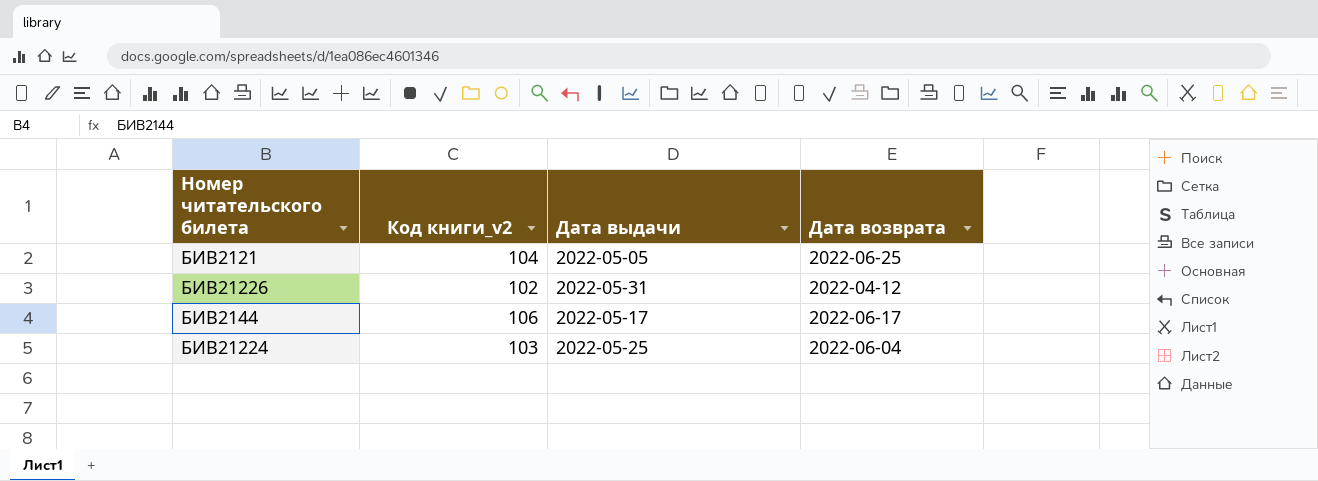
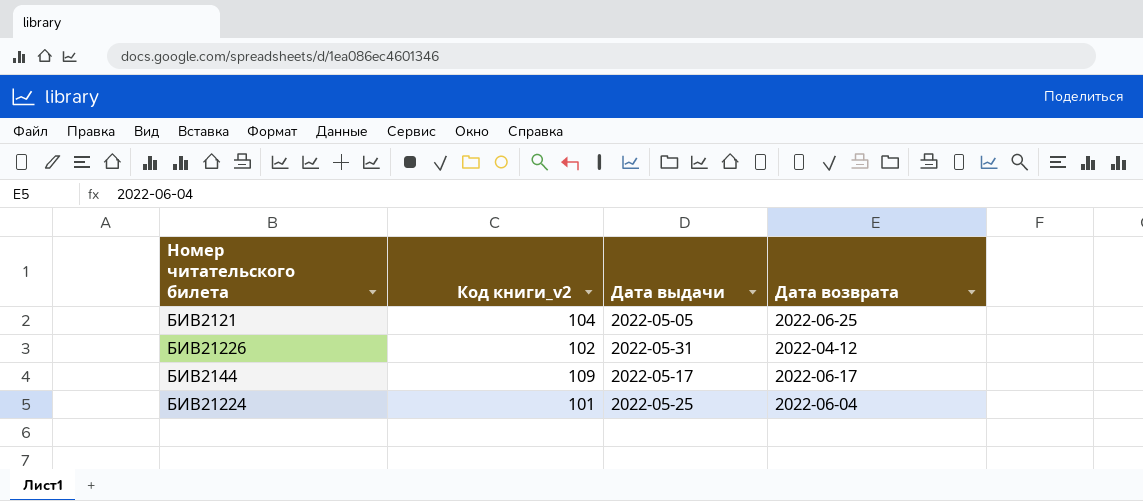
БИВ2144 | Код книги_v2: 106 -> 109
БИВ21224 | Код книги_v2: 103 -> 101

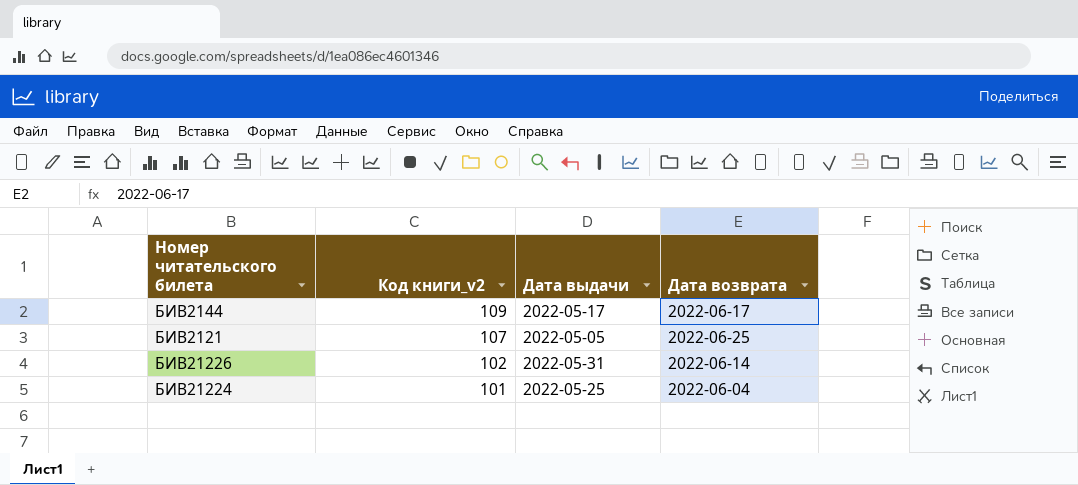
row order: none -> Код книги_v2 descending
БИВ2121 | Код книги_v2: 104 -> 107
БИВ21226 | Дата возврата: 2022-04-12 -> 2022-06-14

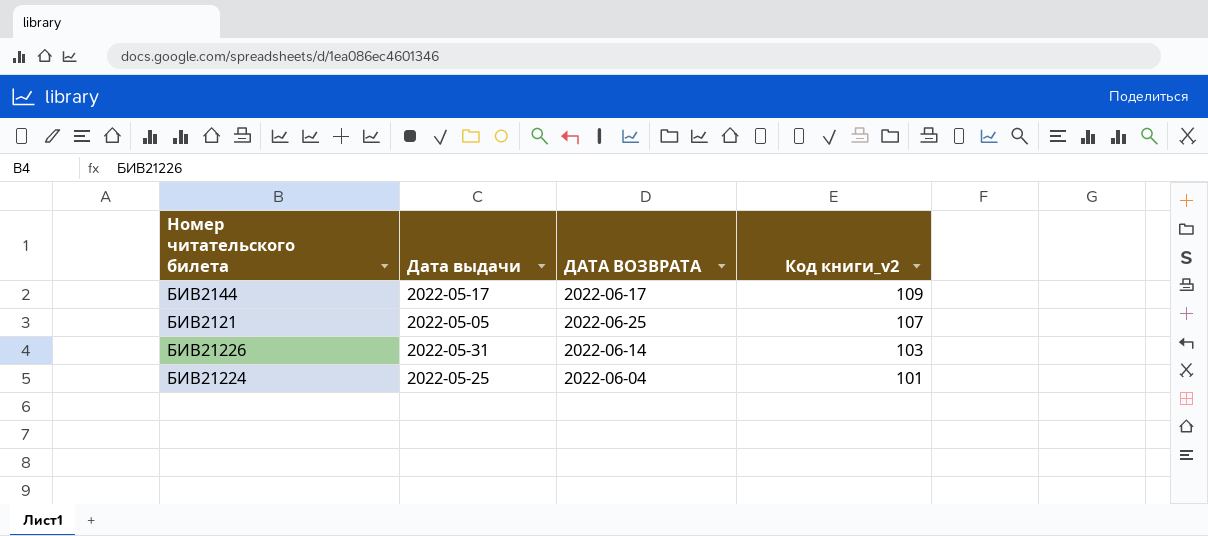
column name: Дата возврата -> ДАТА ВОЗВРАТА
column Код книги_v2 | position: 2 -> 4
БИВ21226 | Код книги_v2: 102 -> 103

